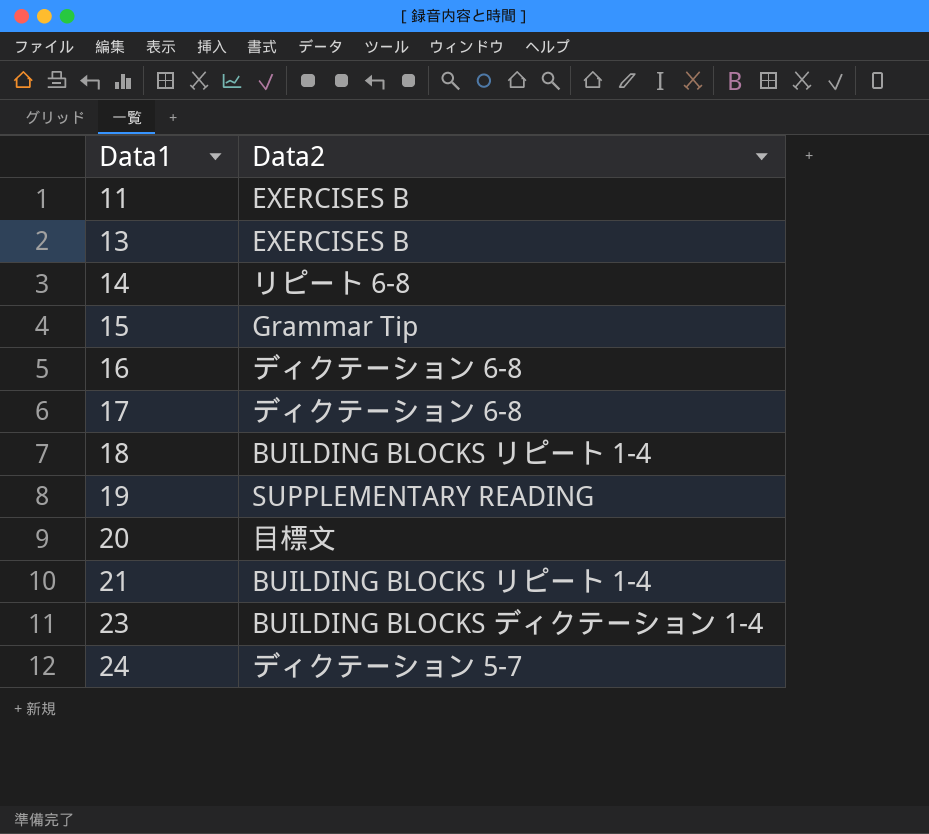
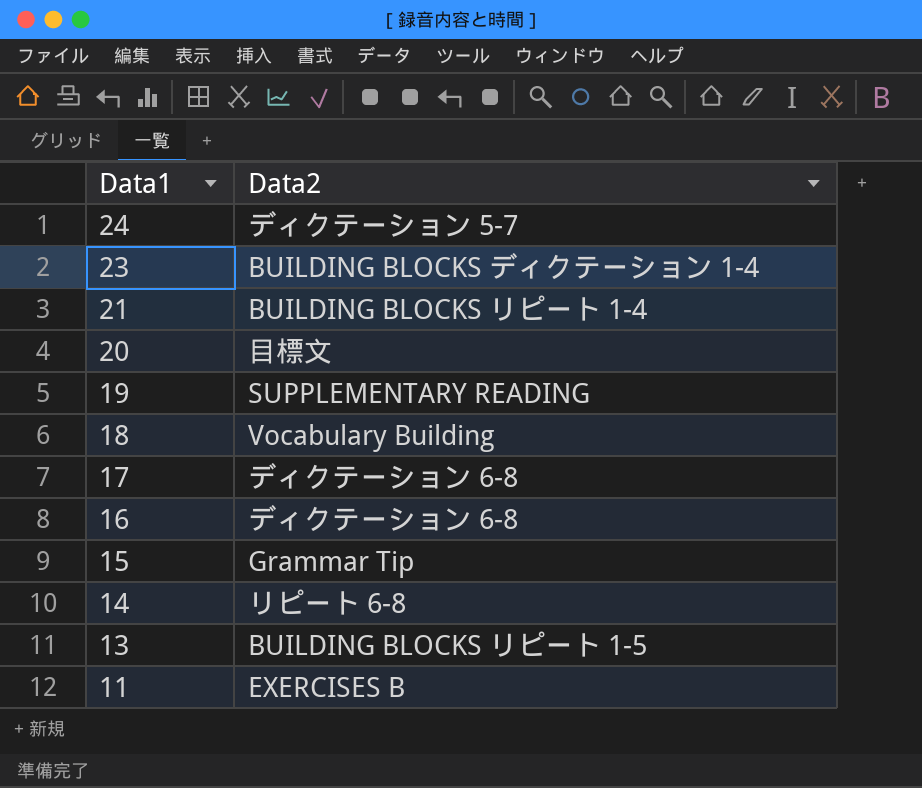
row order: Data1 ascending -> Data1 descending
18 | Data2: BUILDING BLOCKS リピート 1-4 -> Vocabulary Building
13 | Data2: EXERCISES B -> BUILDING BLOCKS リピート 1-5

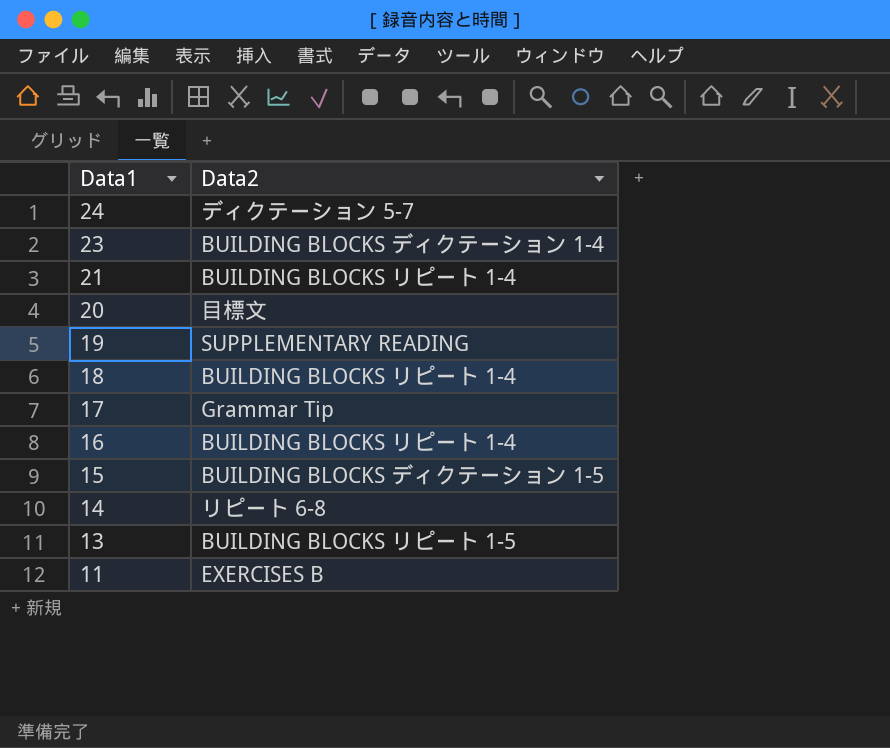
18 | Data2: Vocabulary Building -> BUILDING BLOCKS リピート 1-4
17 | Data2: ディクテーション 6-8 -> Grammar Tip
16 | Data2: ディクテーション 6-8 -> BUILDING BLOCKS リピート 1-4
15 | Data2: Grammar Tip -> BUILDING BLOCKS ディクテーション 1-5

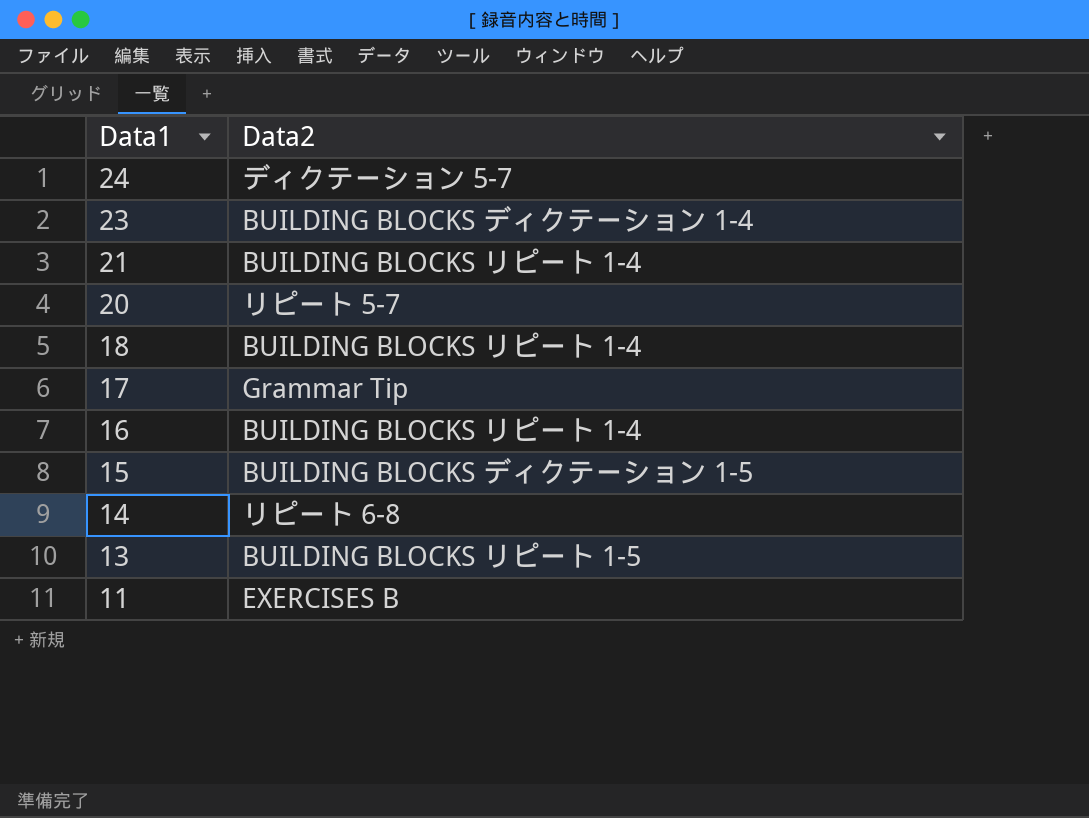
row 19: SUPPLEMENTARY READING -> none
20 | Data2: 目標文 -> リピート 5-7

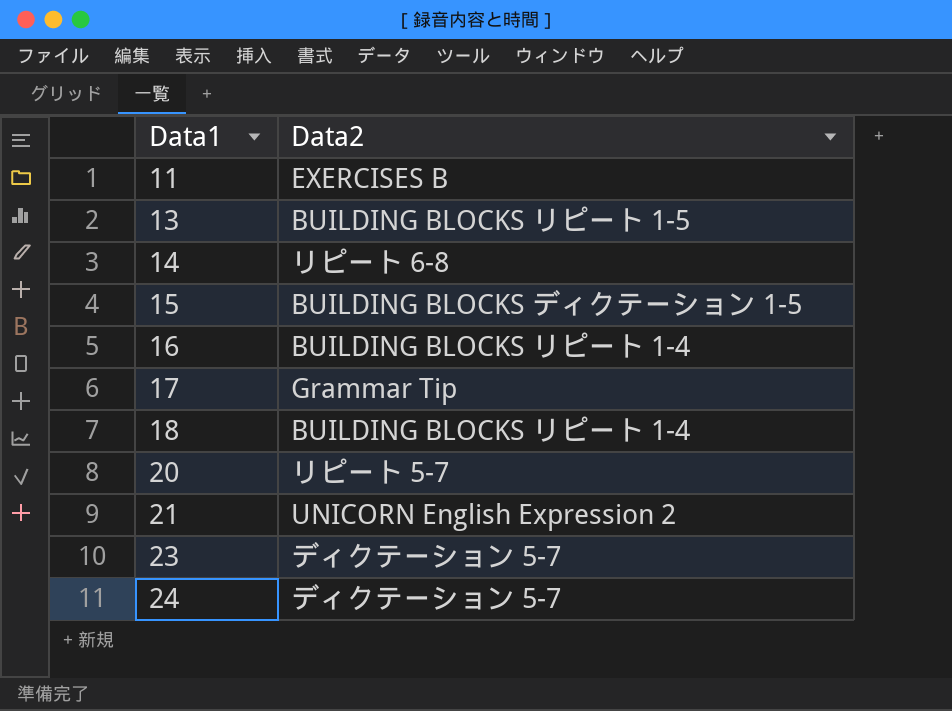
row order: Data1 descending -> Data1 ascending
21 | Data2: BUILDING BLOCKS リピート 1-4 -> UNICORN English Expression 2
23 | Data2: BUILDING BLOCKS ディクテーション 1-4 -> ディクテーション 5-7

